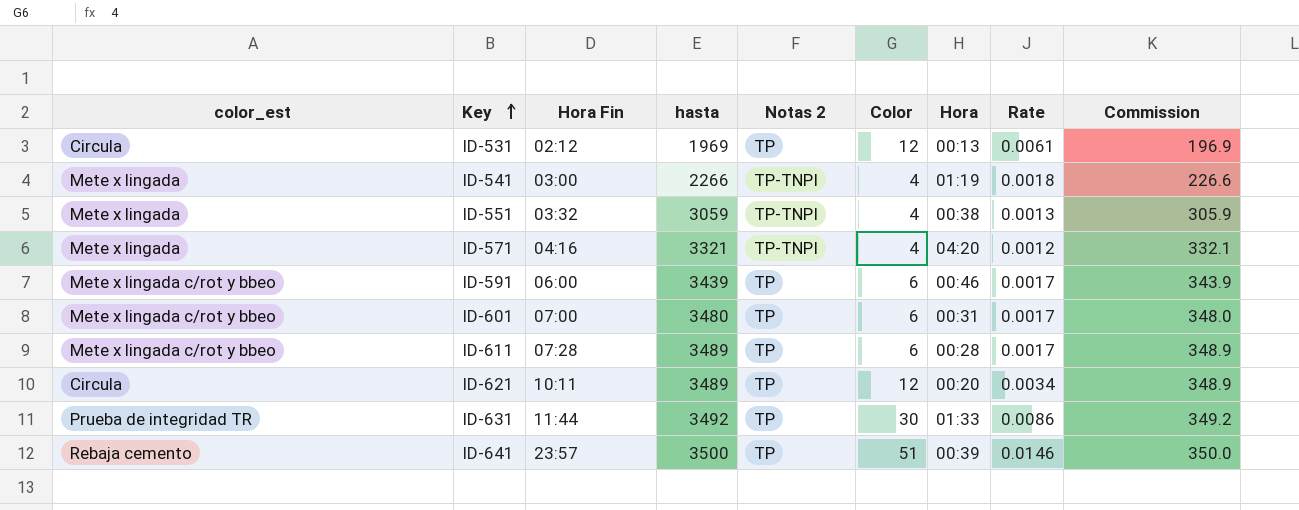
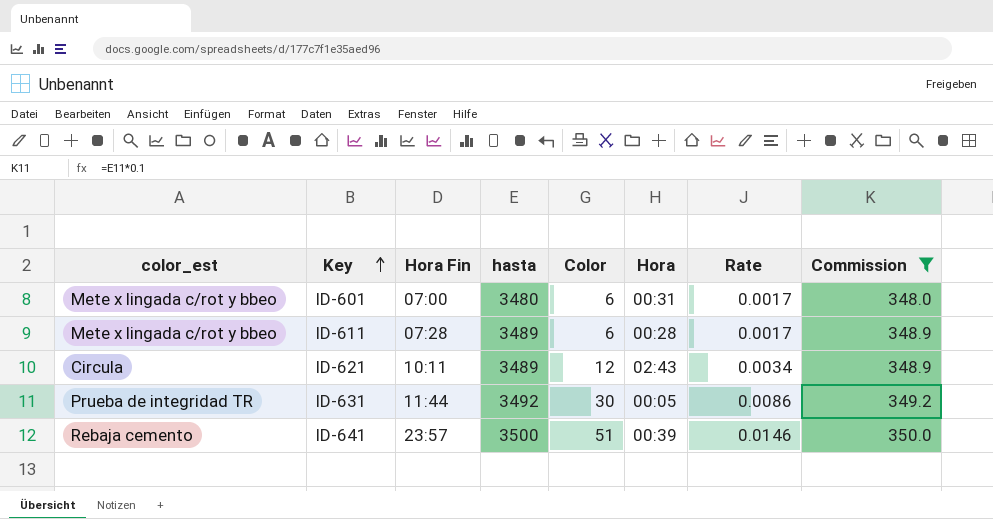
filter: none -> Commission >= 348.0
column Notas 2 | position: 5 -> none
ID-621 | Hora: 00:20 -> 02:43
ID-631 | Hora: 01:33 -> 00:05

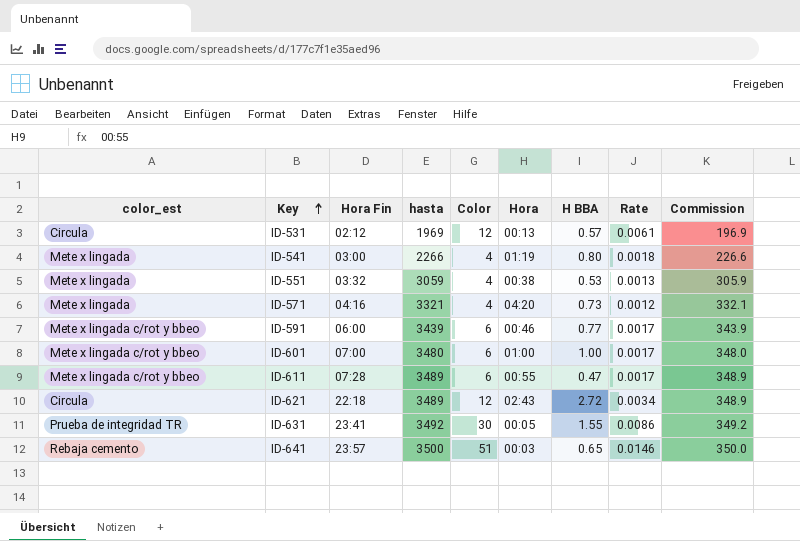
filter: Commission >= 348.0 -> none
column H BBA | position: none -> 7
ID-601 | Hora: 00:31 -> 01:00
ID-611 | Hora: 00:28 -> 00:55
ID-621 | Hora Fin: 10:11 -> 22:18
ID-631 | Hora Fin: 11:44 -> 23:41
ID-641 | Hora: 00:39 -> 00:03

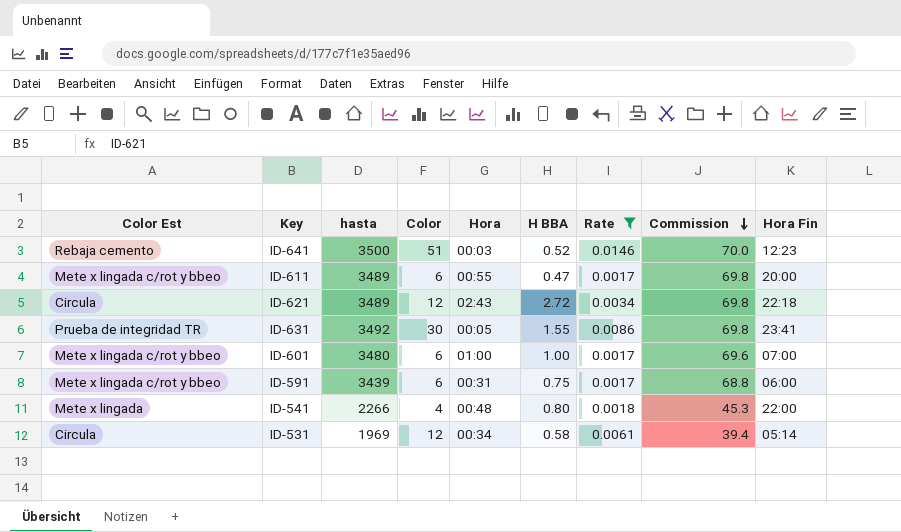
filter: none -> Rate >= 0.0017
row order: Key ascending -> Commission descending
column name: color_est -> Color Est
column Commission | formula: [hasta] * 0.1 -> [hasta] * 0.02
column Hora Fin | position: 3 -> 9
ID-641 | H BBA: 0.65 -> 0.52
ID-641 | Hora Fin: 23:57 -> 12:23
ID-611 | Hora Fin: 07:28 -> 20:00
ID-591 | Hora: 00:46 -> 00:31
ID-591 | H BBA: 0.77 -> 0.75
ID-541 | Hora: 01:19 -> 00:48
ID-541 | Hora Fin: 03:00 -> 22:00
ID-531 | Hora: 00:13 -> 00:34
ID-531 | H BBA: 0.57 -> 0.58
ID-531 | Hora Fin: 02:12 -> 05:14

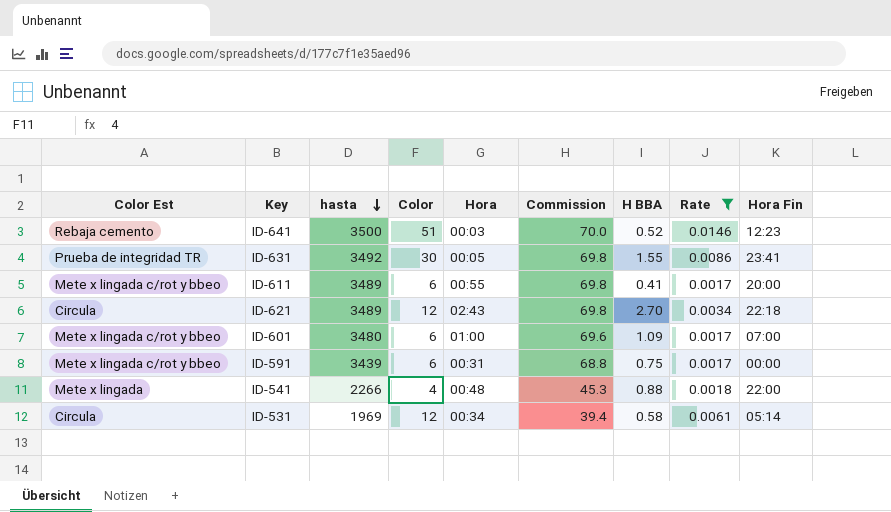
row order: Commission descending -> hasta descending
column Commission | position: 8 -> 6
ID-611 | H BBA: 0.47 -> 0.41
ID-621 | H BBA: 2.72 -> 2.70
ID-601 | H BBA: 1.00 -> 1.09
ID-591 | Hora Fin: 06:00 -> 00:00
ID-541 | H BBA: 0.80 -> 0.88

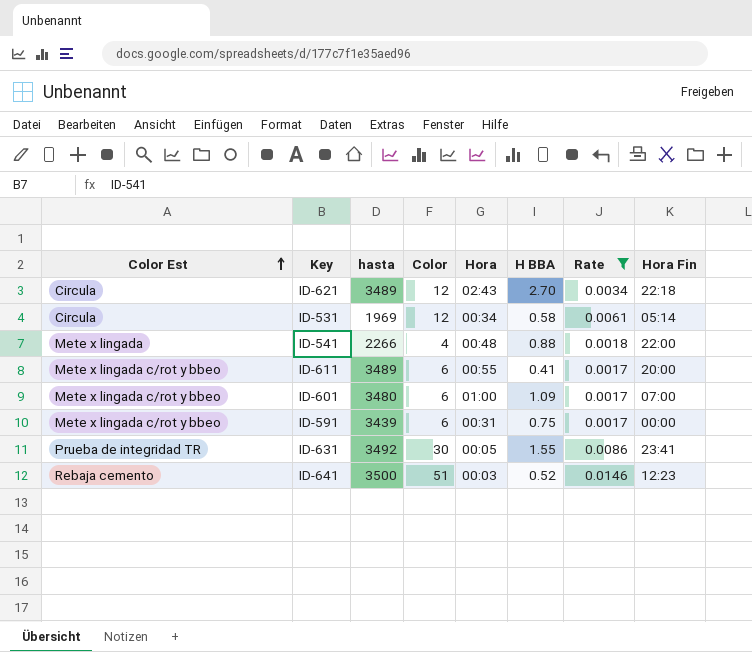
row order: hasta descending -> Color Est ascending
column Commission | formula: [hasta] * 0.02 -> none

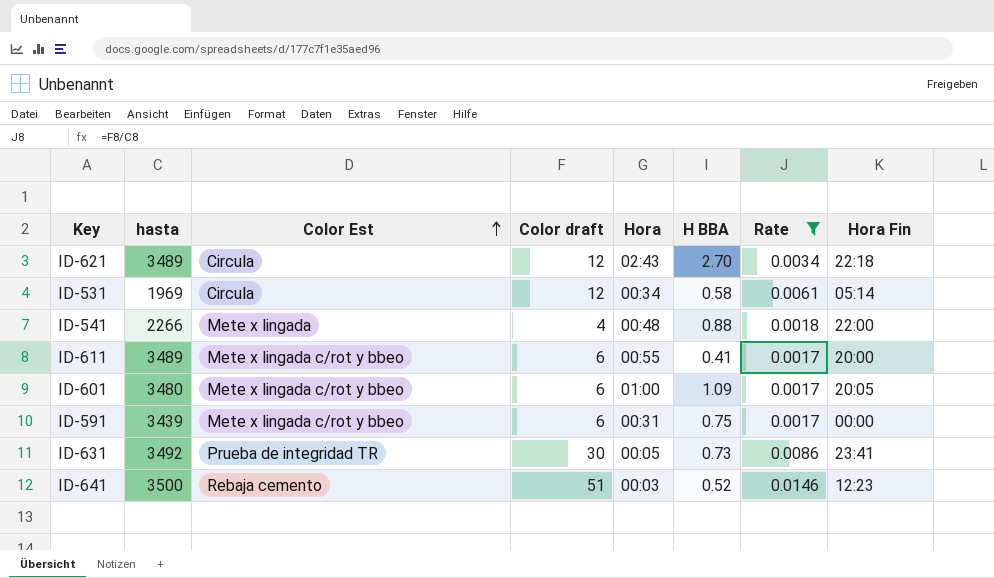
column Color Est | position: 1 -> 3
column name: Color -> Color draft
ID-601 | Hora Fin: 07:00 -> 20:05
ID-631 | H BBA: 1.55 -> 0.73

